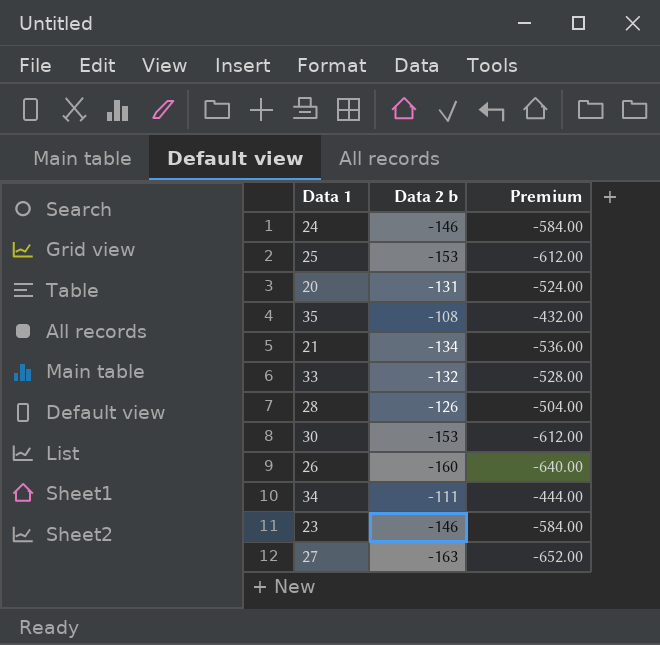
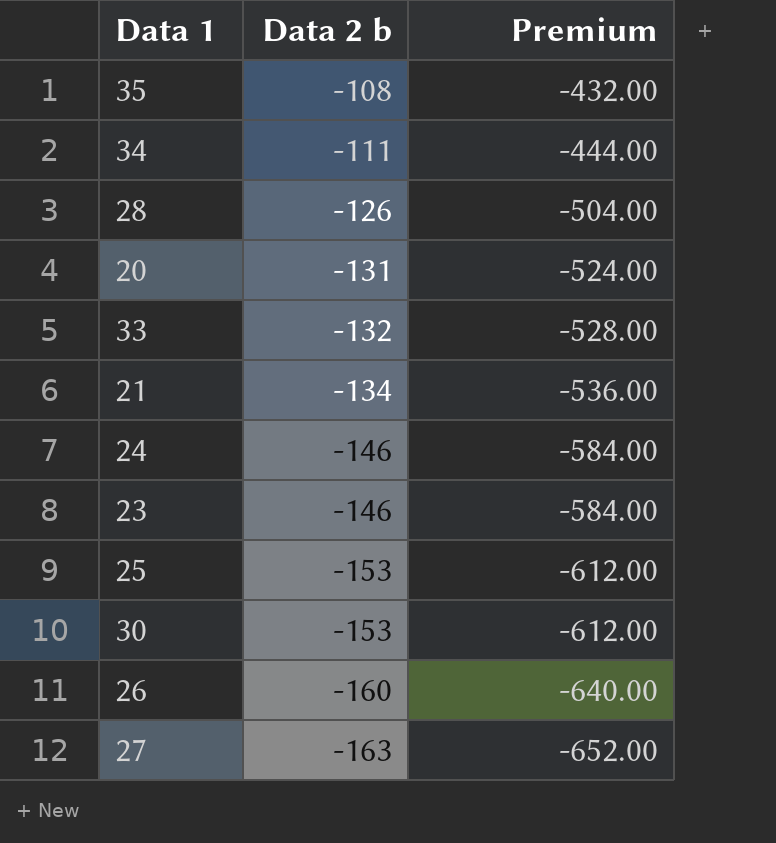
row order: none -> Data 2 b descending

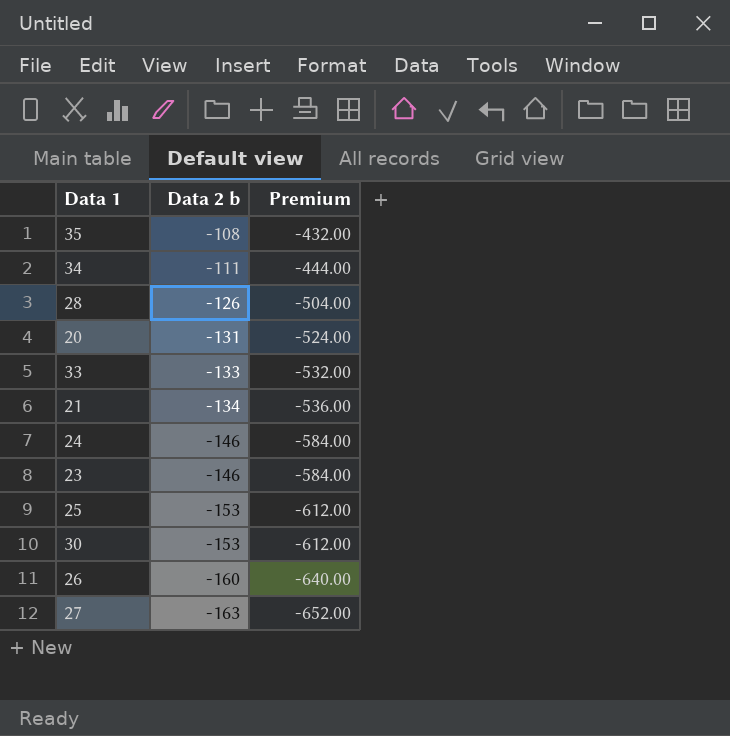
33 | Data 2 b: -132 -> -133
33 | Premium: -528.00 -> -532.00

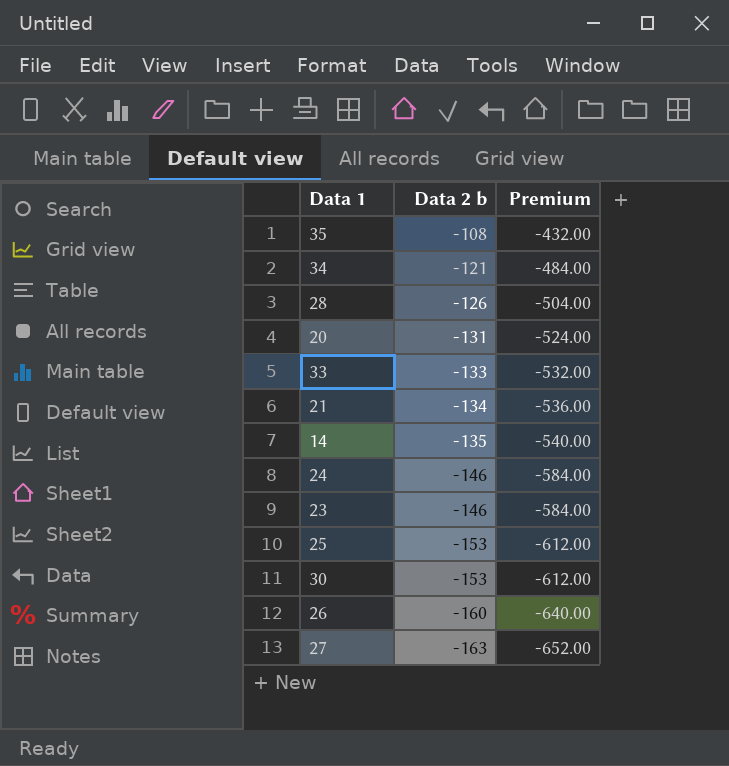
34 | Data 2 b: -111 -> -121
34 | Premium: -444.00 -> -484.00
row 14: none -> -135 | -540.00

